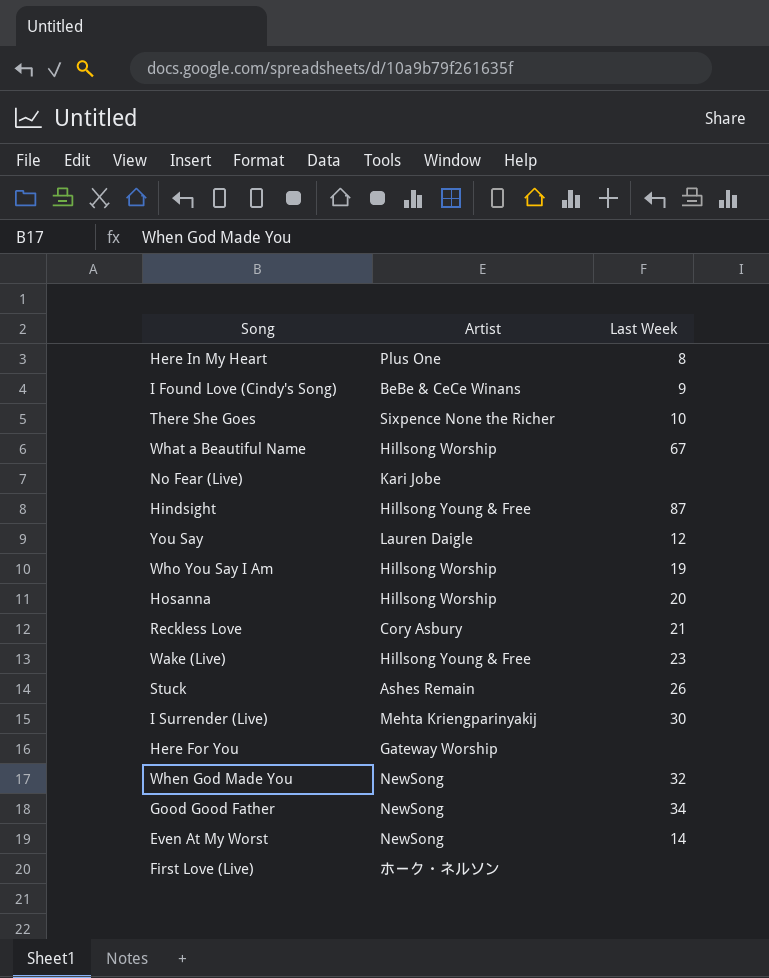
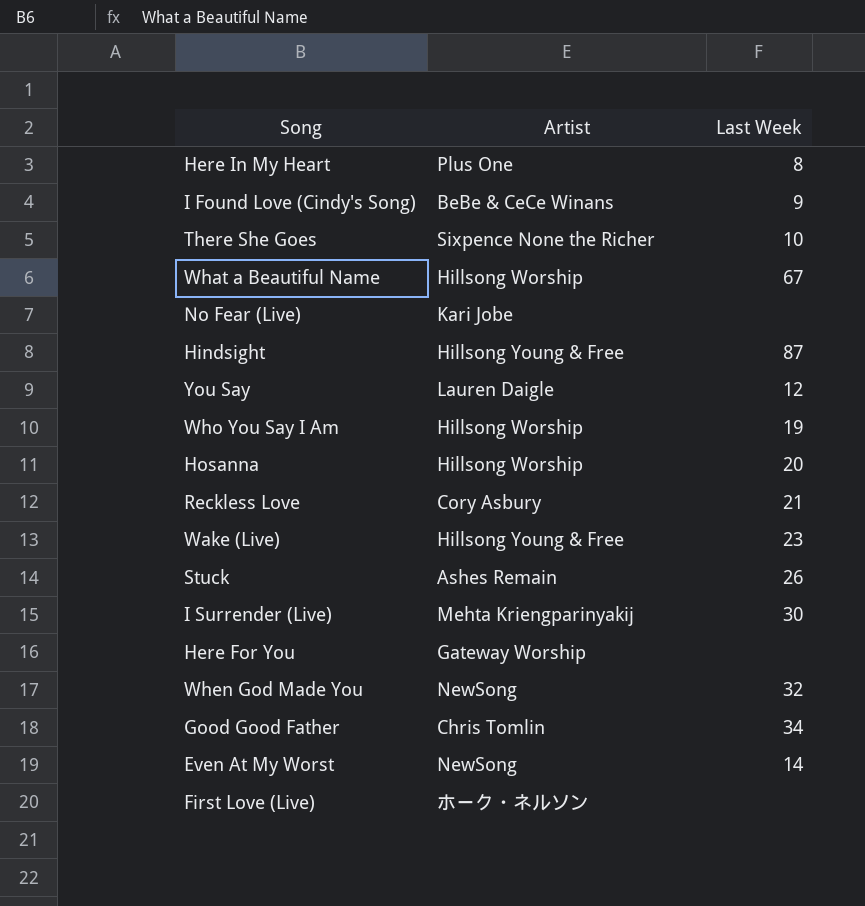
Good Good Father | Artist: NewSong -> Chris Tomlin

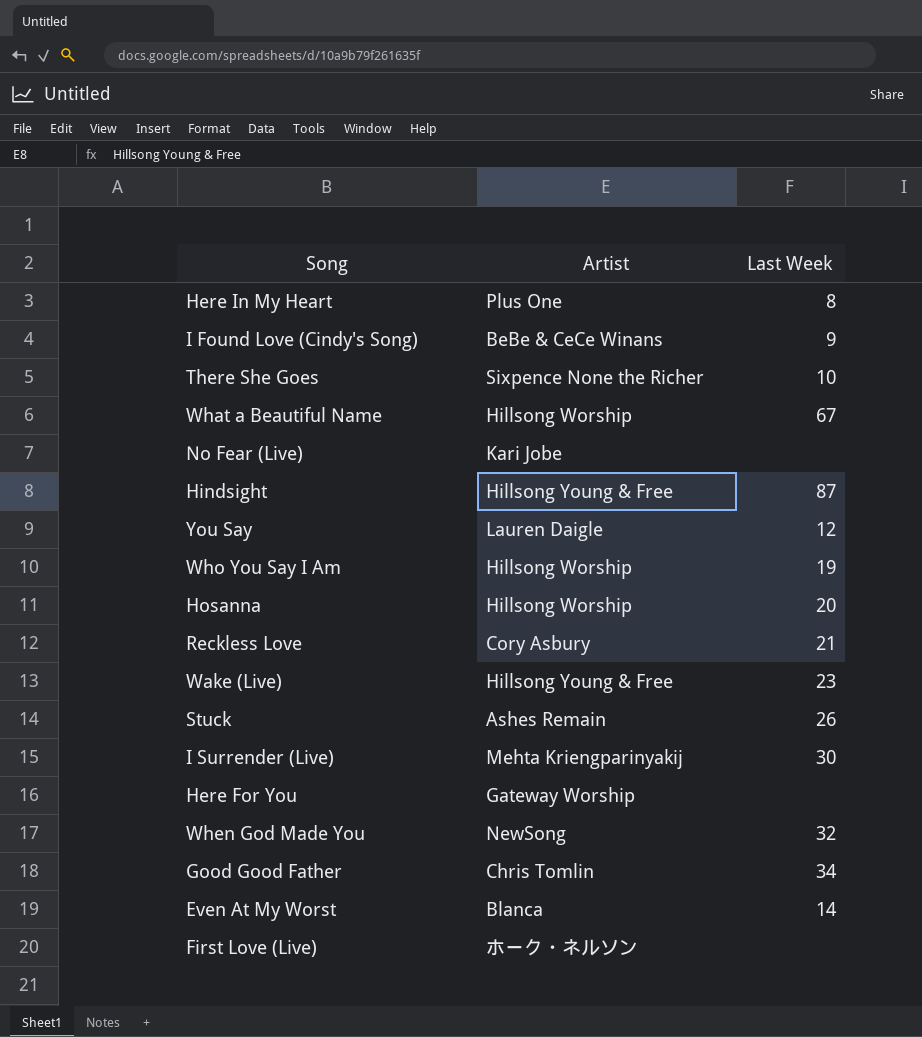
Even At My Worst | Artist: NewSong -> Blanca

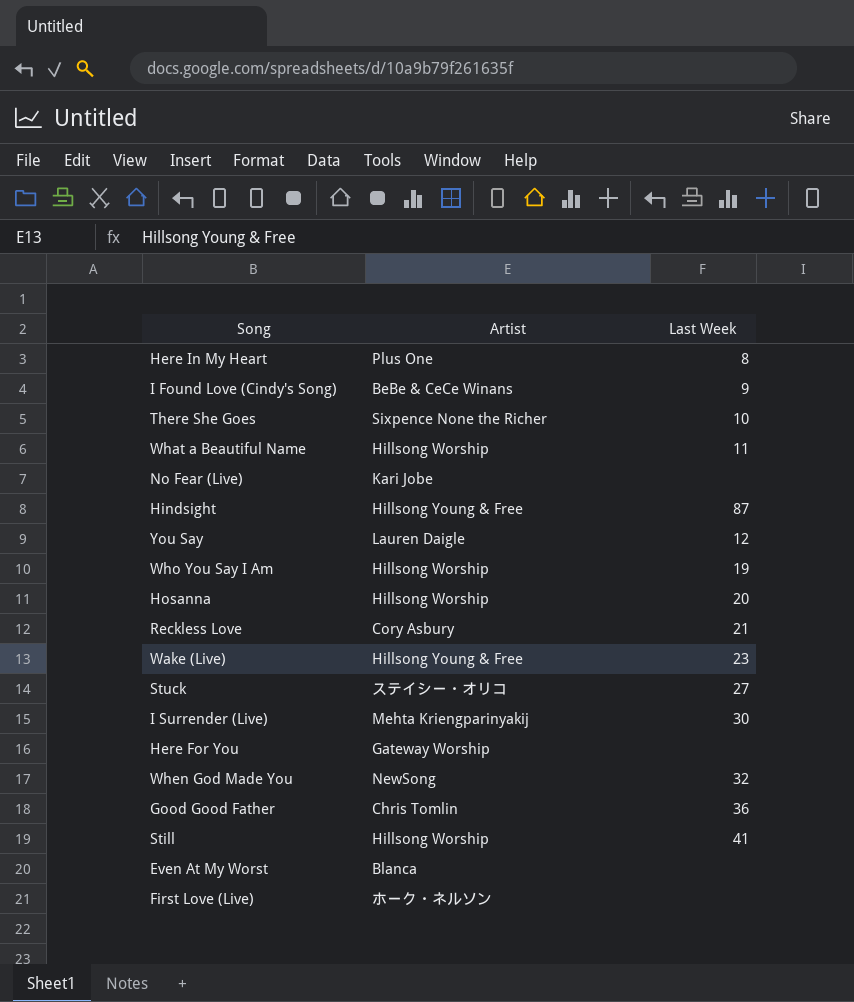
What a Beautiful Name | Last Week: 67 -> 11
Stuck | Artist: Ashes Remain -> ステイシー・オリコ
Stuck | Last Week: 26 -> 27
Good Good Father | Last Week: 34 -> 36
row Still: none -> Hillsong Worship | 41
Even At My Worst | Last Week: 14 -> none

